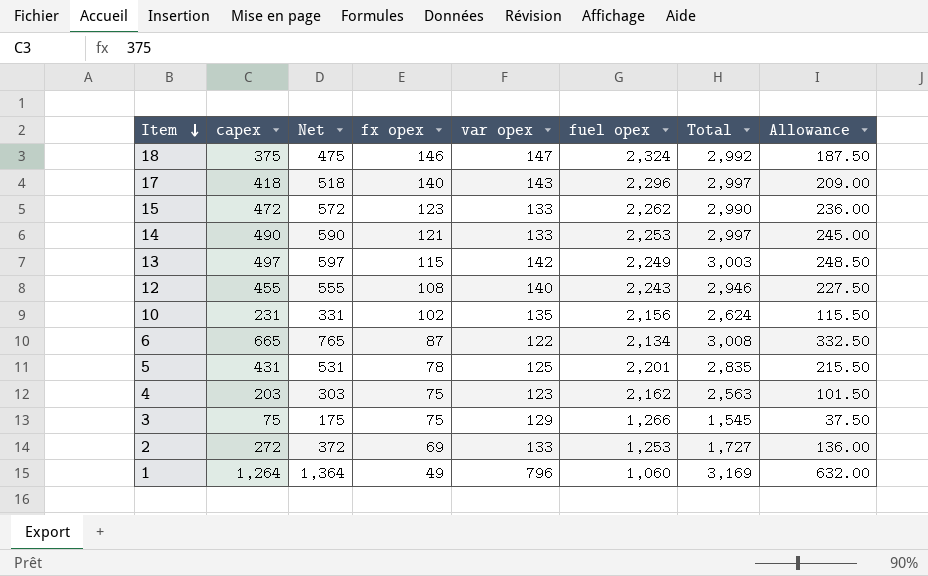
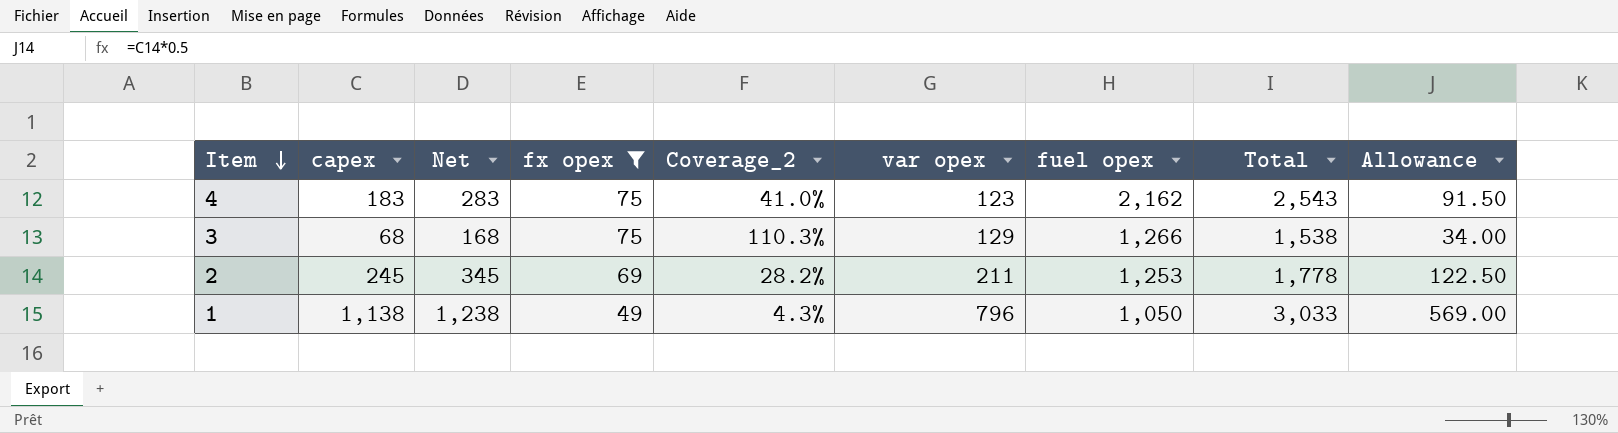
filter: none -> fx opex <= 75
column Coverage_2 | formula: none -> [fx opex] / [capex]
4 | capex: 203 -> 183
4 | Net: 303 -> 283
4 | Total: 2,563 -> 2,543
4 | Allowance: 101.50 -> 91.50
3 | capex: 75 -> 68
3 | Net: 175 -> 168
3 | Total: 1,545 -> 1,538
3 | Allowance: 37.50 -> 34.00
2 | capex: 272 -> 245
2 | Net: 372 -> 345
2 | var opex: 133 -> 211
2 | Total: 1,727 -> 1,778
2 | Allowance: 136.00 -> 122.50
1 | capex: 1,264 -> 1,138
1 | Net: 1,364 -> 1,238
1 | fuel opex: 1,060 -> 1,050
1 | Total: 3,169 -> 3,033
1 | Allowance: 632.00 -> 569.00

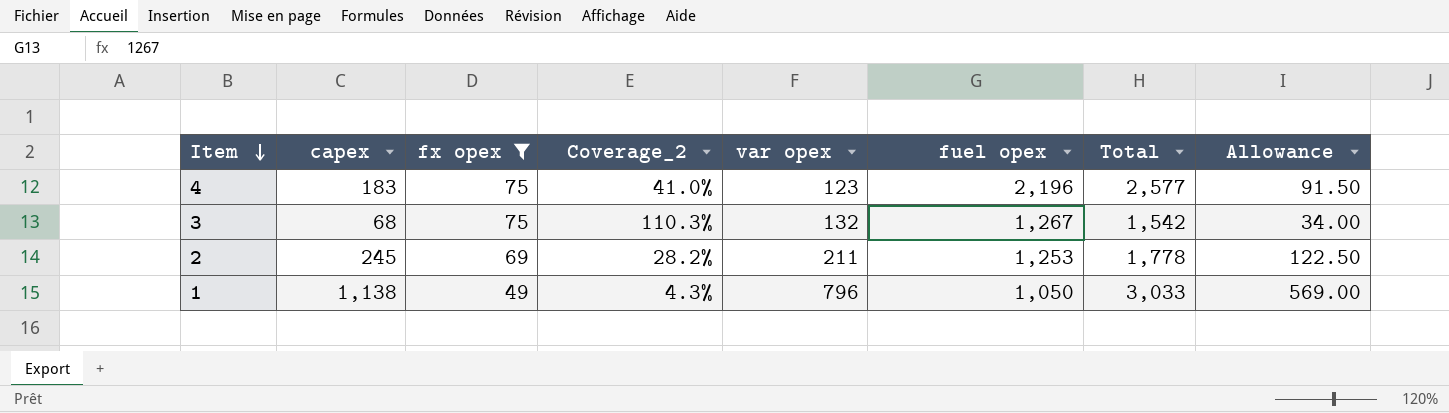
column Net | formula: [capex] + 100 -> none
4 | fuel opex: 2,162 -> 2,196
4 | Total: 2,543 -> 2,577
3 | var opex: 129 -> 132
3 | fuel opex: 1,266 -> 1,267
3 | Total: 1,538 -> 1,542

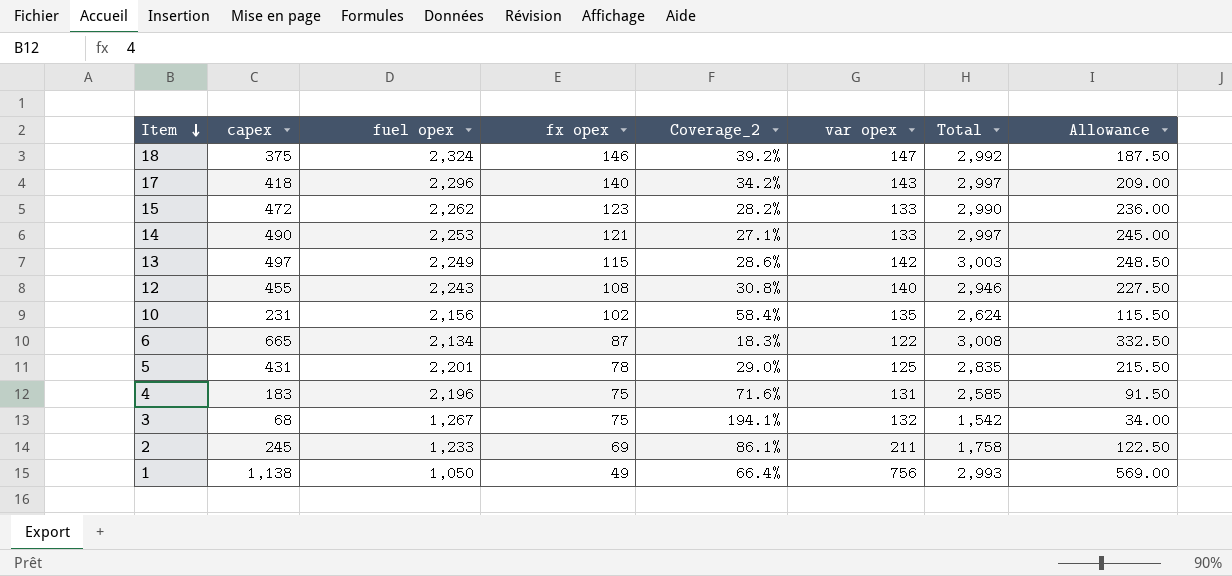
filter: fx opex <= 75 -> none
column fuel opex | position: 6 -> 3
column Coverage_2 | formula: [fx opex] / [capex] -> [var opex] / [capex]
4 | var opex: 123 -> 131
4 | Total: 2,577 -> 2,585
2 | fuel opex: 1,253 -> 1,233
2 | Total: 1,778 -> 1,758
1 | var opex: 796 -> 756
1 | Total: 3,033 -> 2,993

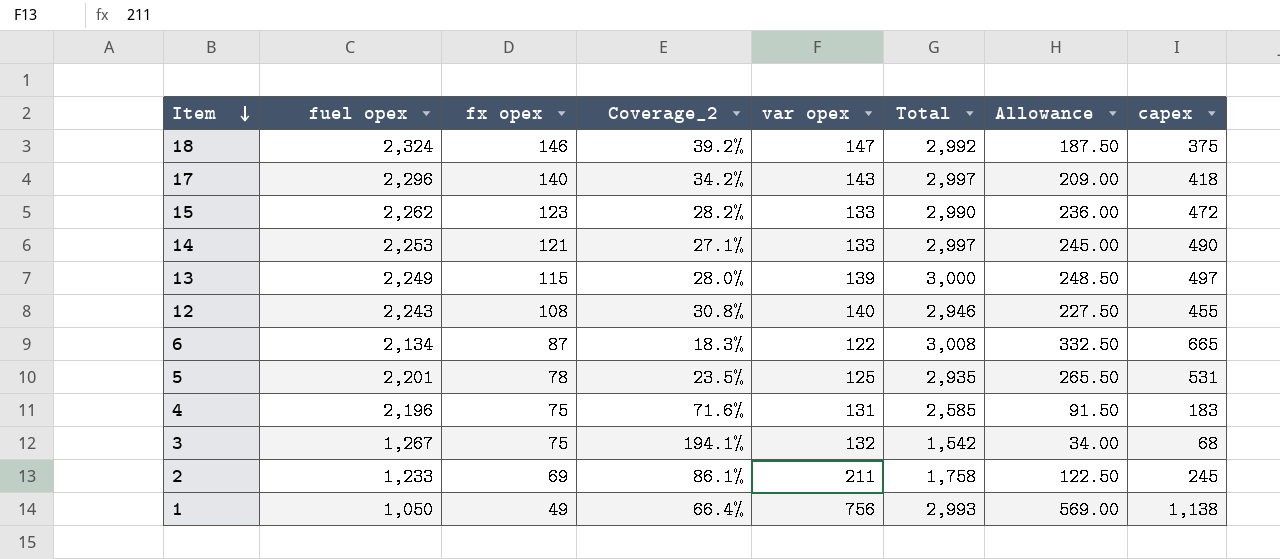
column capex | position: 2 -> 8
row 10: 231 | 2,156 | 102 | 58.4% | 135 | 2,624 | 115.50 -> none
13 | Coverage_2: 28.6% -> 28.0%
13 | var opex: 142 -> 139
13 | Total: 3,003 -> 3,000
5 | Coverage_2: 29.0% -> 23.5%
5 | Total: 2,835 -> 2,935
5 | Allowance: 215.50 -> 265.50
5 | capex: 431 -> 531

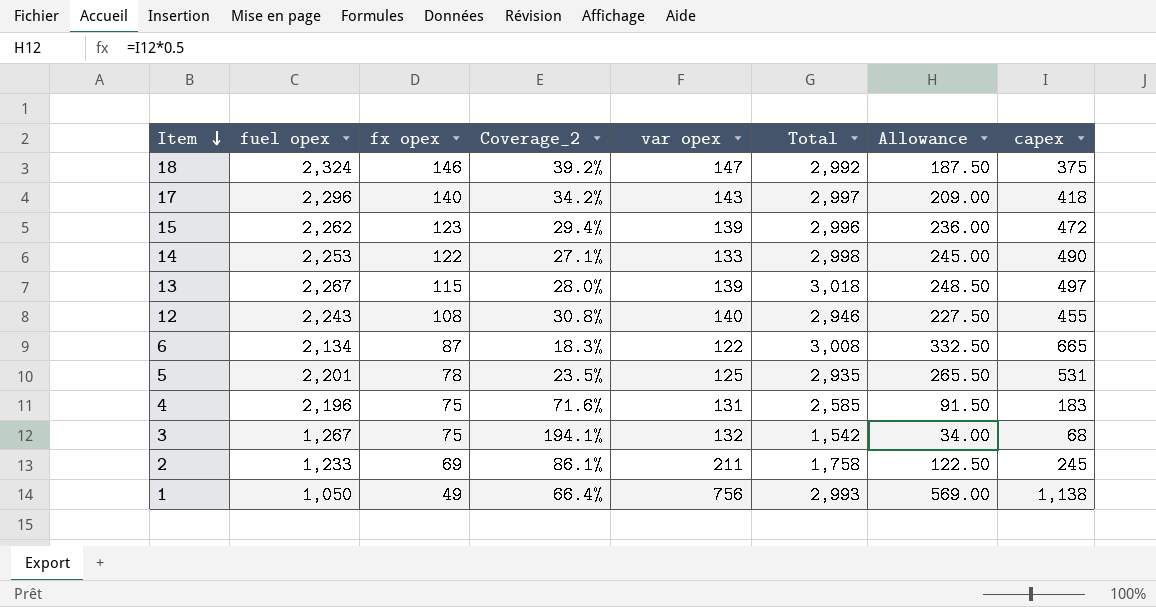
15 | Coverage_2: 28.2% -> 29.4%
15 | var opex: 133 -> 139
15 | Total: 2,990 -> 2,996
14 | fx opex: 121 -> 122
14 | Total: 2,997 -> 2,998
13 | fuel opex: 2,249 -> 2,267
13 | Total: 3,000 -> 3,018

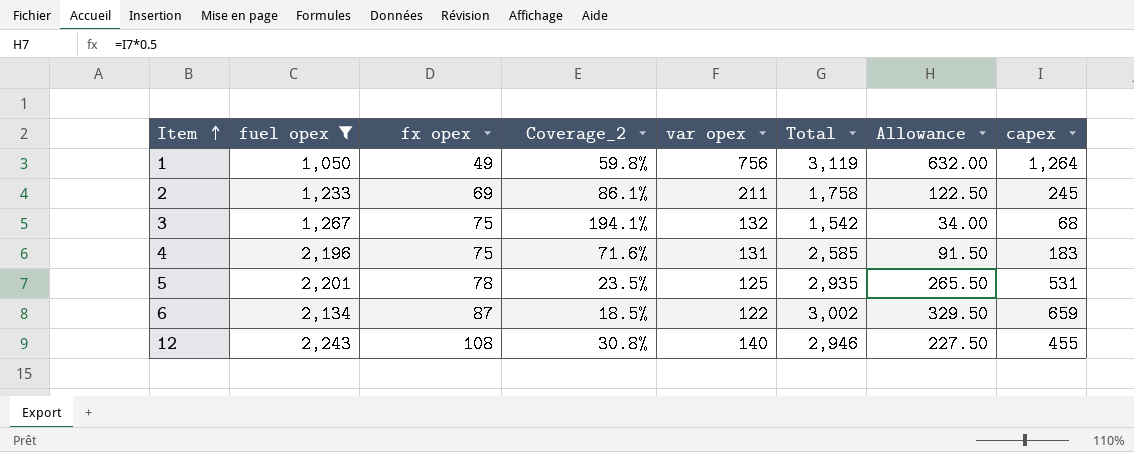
filter: none -> fuel opex <= 2,243
row order: Item descending -> Item ascending
1 | Coverage_2: 66.4% -> 59.8%
1 | Total: 2,993 -> 3,119
1 | Allowance: 569.00 -> 632.00
1 | capex: 1,138 -> 1,264
6 | Coverage_2: 18.3% -> 18.5%
6 | Total: 3,008 -> 3,002
6 | Allowance: 332.50 -> 329.50
6 | capex: 665 -> 659

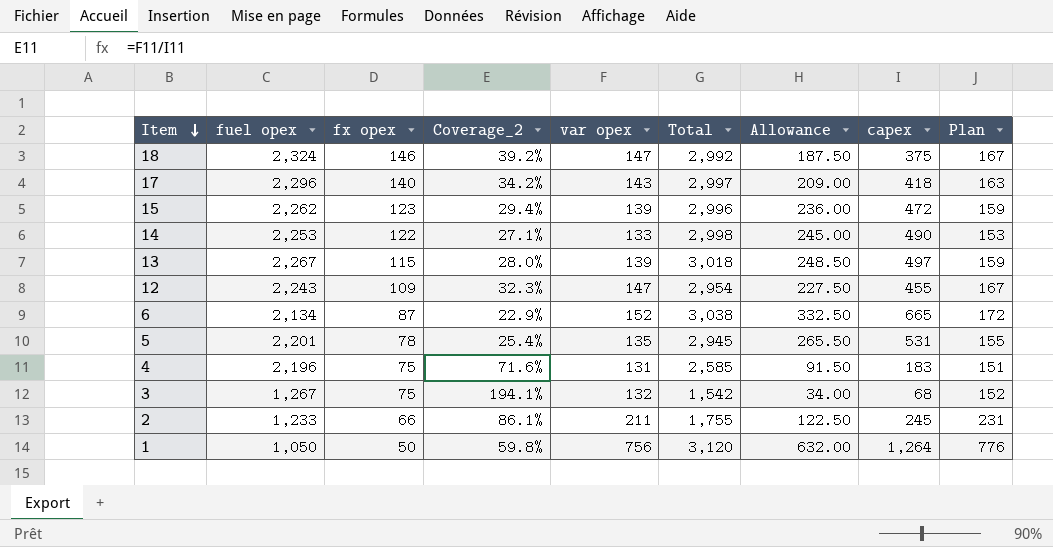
filter: fuel opex <= 2,243 -> none
row order: Item ascending -> Item descending
column Plan | formula: none -> [var opex] + 20
12 | fx opex: 108 -> 109
12 | Coverage_2: 30.8% -> 32.3%
12 | var opex: 140 -> 147
12 | Total: 2,946 -> 2,954
6 | Coverage_2: 18.5% -> 22.9%
6 | var opex: 122 -> 152
6 | Total: 3,002 -> 3,038
6 | Allowance: 329.50 -> 332.50
6 | capex: 659 -> 665
5 | Coverage_2: 23.5% -> 25.4%
5 | var opex: 125 -> 135
5 | Total: 2,935 -> 2,945
2 | fx opex: 69 -> 66
2 | Total: 1,758 -> 1,755
1 | fx opex: 49 -> 50
1 | Total: 3,119 -> 3,120

